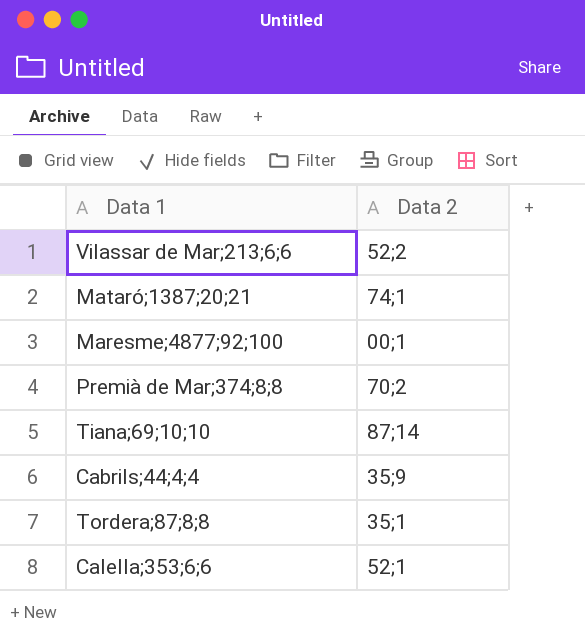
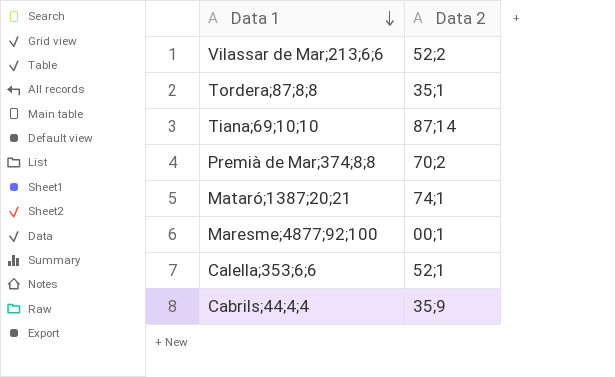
row order: none -> Data 1 descending

